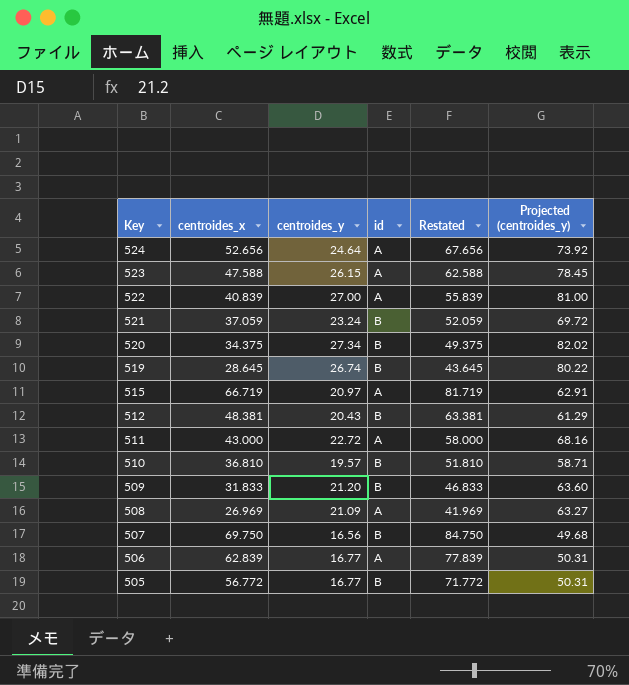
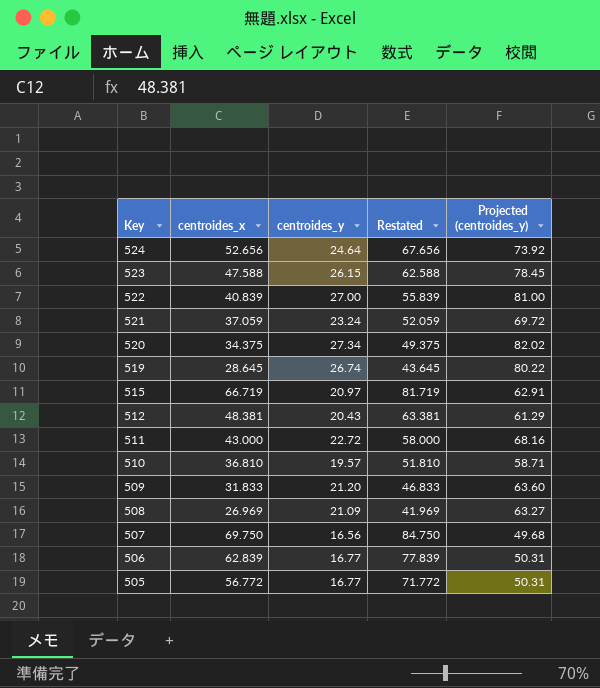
column id | position: 4 -> none

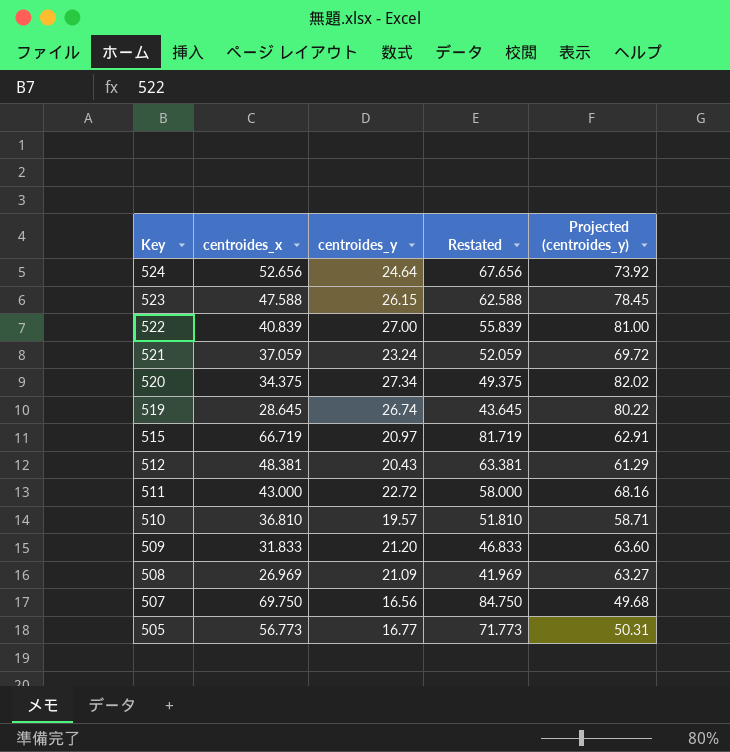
row 506: 62.839 | 16.77 | 77.839 | 50.31 -> none
505 | centroides_x: 56.772 -> 56.773
505 | Restated: 71.772 -> 71.773

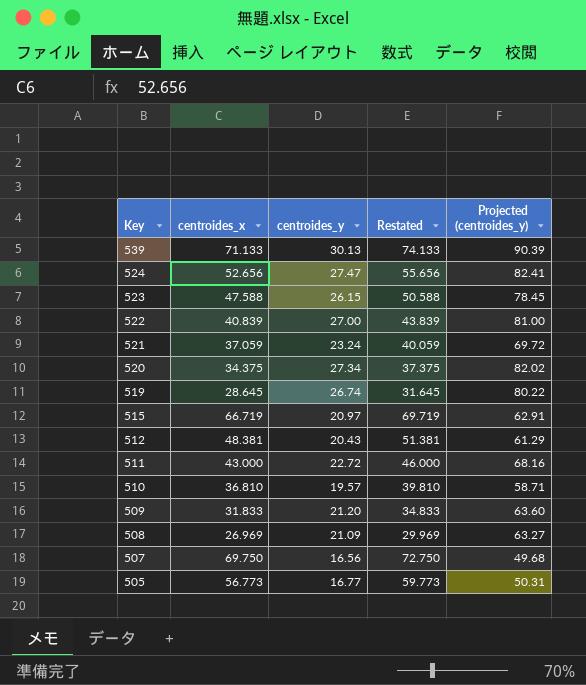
column Restated | formula: [centroides_x] + 15 -> [centroides_x] + 3
row 539: none -> 71.133 | 30.13 | 74.133 | 90.39
524 | centroides_y: 24.64 -> 27.47
524 | Projected (centroides_y): 73.92 -> 82.41

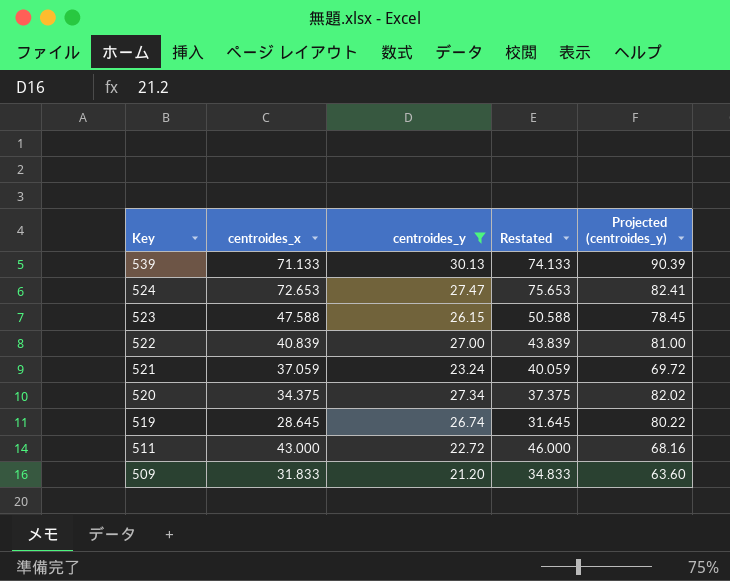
filter: none -> centroides_y >= 21.20
524 | centroides_x: 52.656 -> 72.653
524 | Restated: 55.656 -> 75.653

